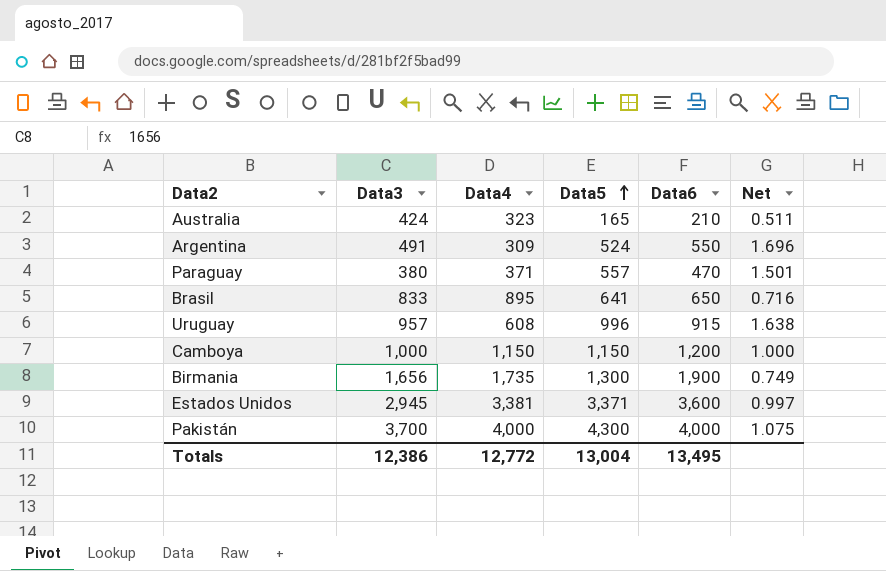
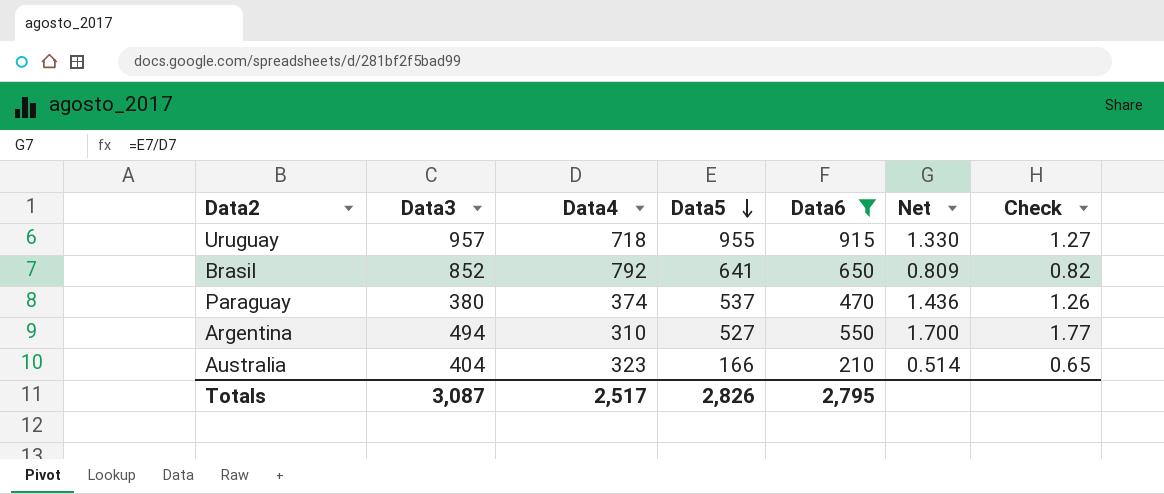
filter: none -> Data6 <= 915
row order: Data5 ascending -> Data5 descending
column Check | formula: none -> [Data6] / [Data4]
Uruguay | Data4: 608 -> 718
Uruguay | Data5: 996 -> 955
Uruguay | Net: 1.638 -> 1.330
Brasil | Data3: 833 -> 852
Brasil | Data4: 895 -> 792
Brasil | Net: 0.716 -> 0.809
Paraguay | Data4: 371 -> 374
Paraguay | Data5: 557 -> 537
Paraguay | Net: 1.501 -> 1.436
Argentina | Data3: 491 -> 494
Argentina | Data4: 309 -> 310
Argentina | Data5: 524 -> 527
Argentina | Net: 1.696 -> 1.700
Australia | Data3: 424 -> 404
Australia | Data5: 165 -> 166
Australia | Net: 0.511 -> 0.514
Totals | Data3: 12,386 -> 3,087
Totals | Data4: 12,772 -> 2,517
Totals | Data5: 13,004 -> 2,826
Totals | Data6: 13,495 -> 2,795

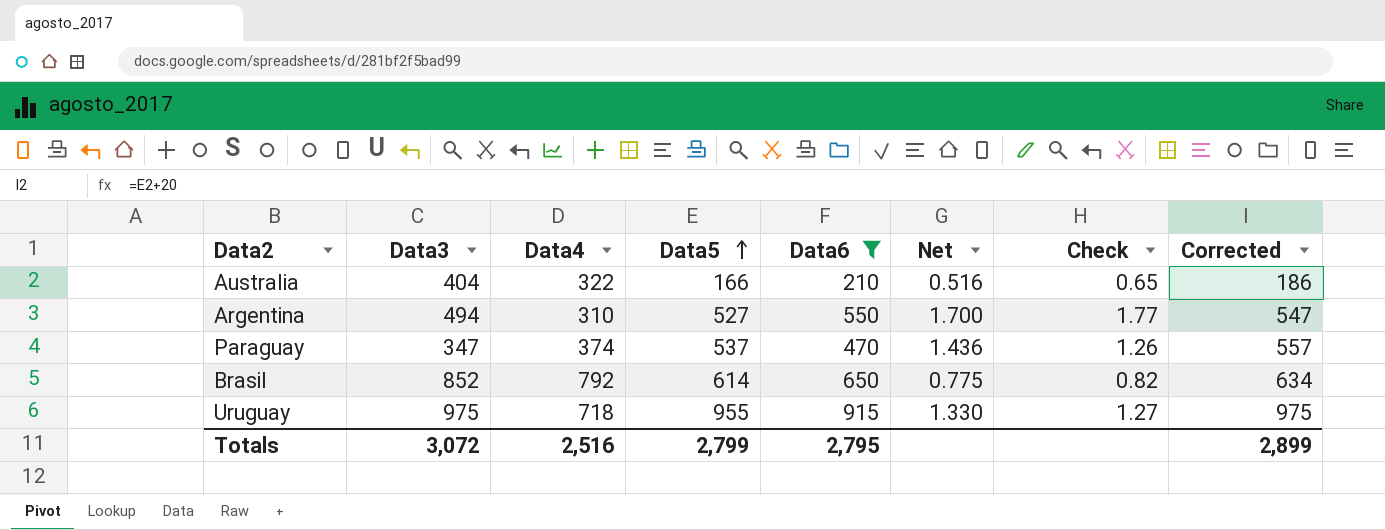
row order: Data5 descending -> Data5 ascending
column Corrected | formula: none -> [Data5] + 20
Australia | Data4: 323 -> 322
Australia | Net: 0.514 -> 0.516
Paraguay | Data3: 380 -> 347
Brasil | Data5: 641 -> 614
Brasil | Net: 0.809 -> 0.775
Uruguay | Data3: 957 -> 975
Totals | Data3: 3,087 -> 3,072
Totals | Data4: 2,517 -> 2,516
Totals | Data5: 2,826 -> 2,799

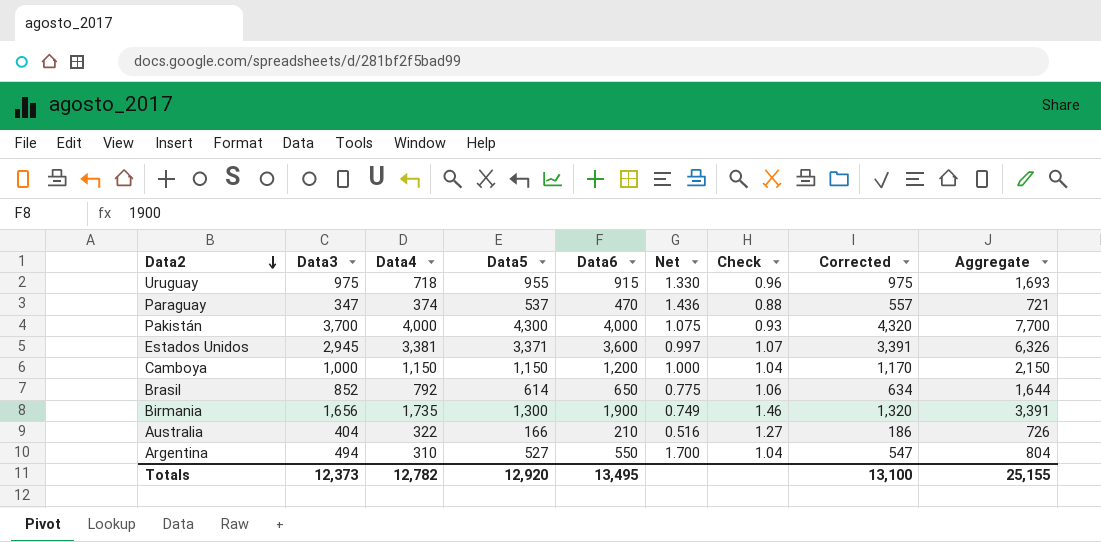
filter: Data6 <= 915 -> none
row order: Data5 ascending -> Data2 descending
column Check | formula: [Data6] / [Data4] -> [Data6] / [Data5]
column Aggregate | formula: none -> [Data3] + [Data4]
Totals | Data3: 3,072 -> 12,373
Totals | Data4: 2,516 -> 12,782
Totals | Data5: 2,799 -> 12,920
Totals | Data6: 2,795 -> 13,495
Totals | Corrected: 2,899 -> 13,100

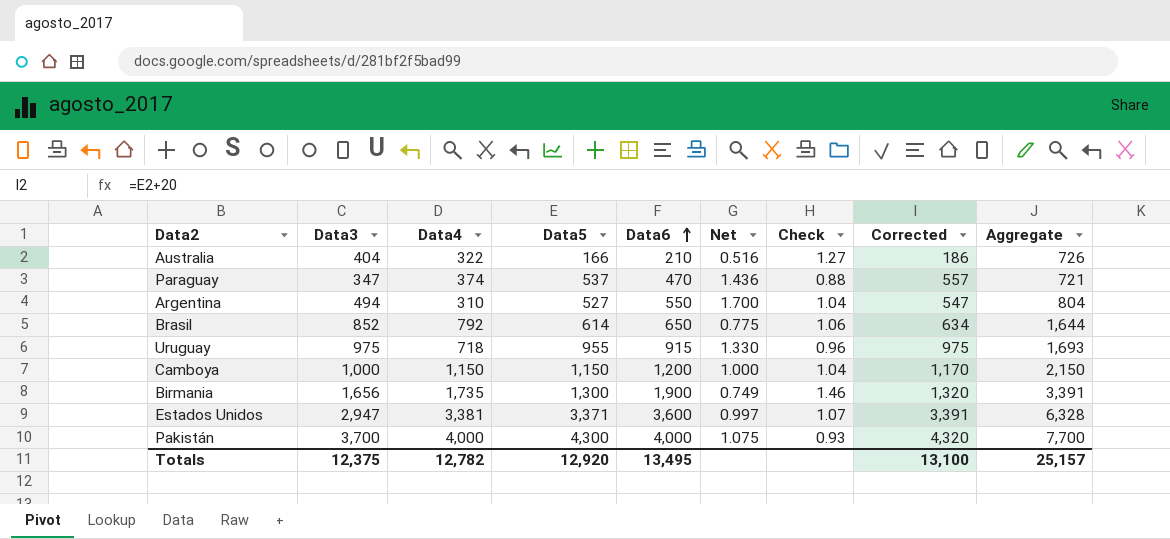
row order: Data2 descending -> Data6 ascending
Estados Unidos | Data3: 2,945 -> 2,947
Estados Unidos | Aggregate: 6,326 -> 6,328
Totals | Data3: 12,373 -> 12,375
Totals | Aggregate: 25,155 -> 25,157

